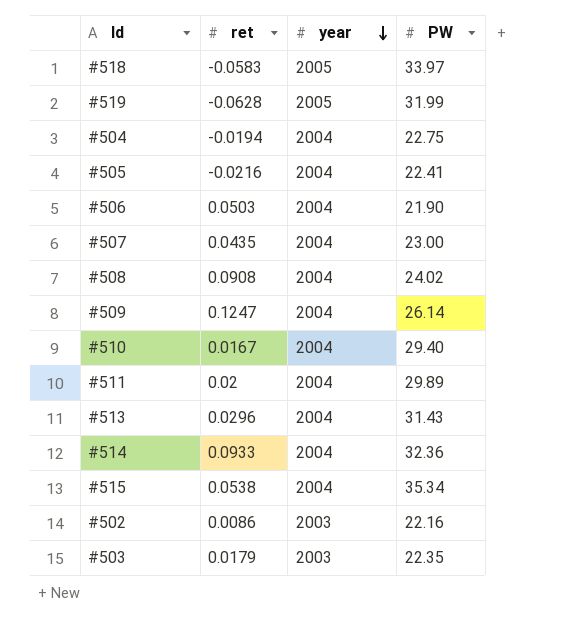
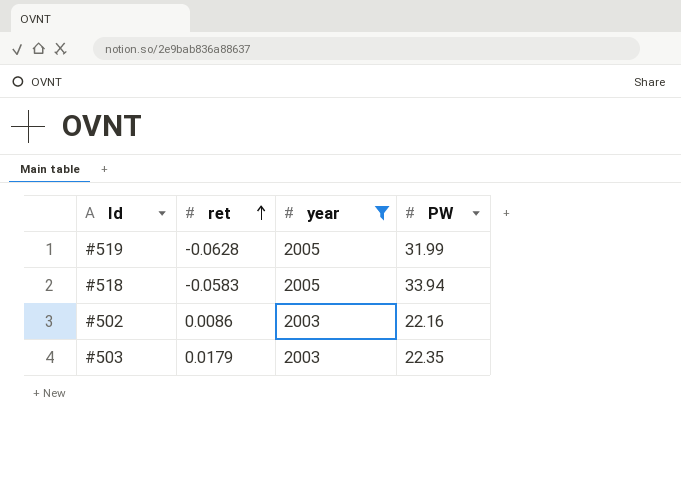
filter: none -> year != 2004
row order: year descending -> ret ascending
#518 | PW: 33.97 -> 33.94

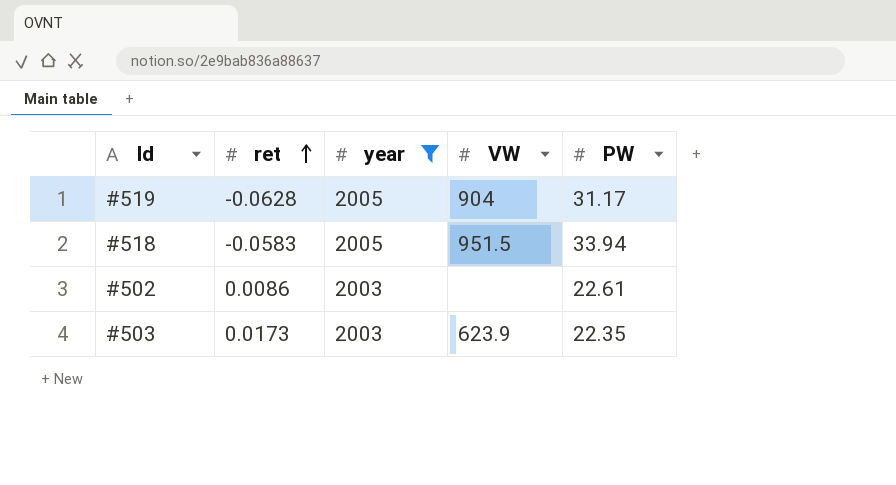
column VW | position: none -> 4
#519 | PW: 31.99 -> 31.17
#502 | PW: 22.16 -> 22.61
#503 | ret: 0.0179 -> 0.0173

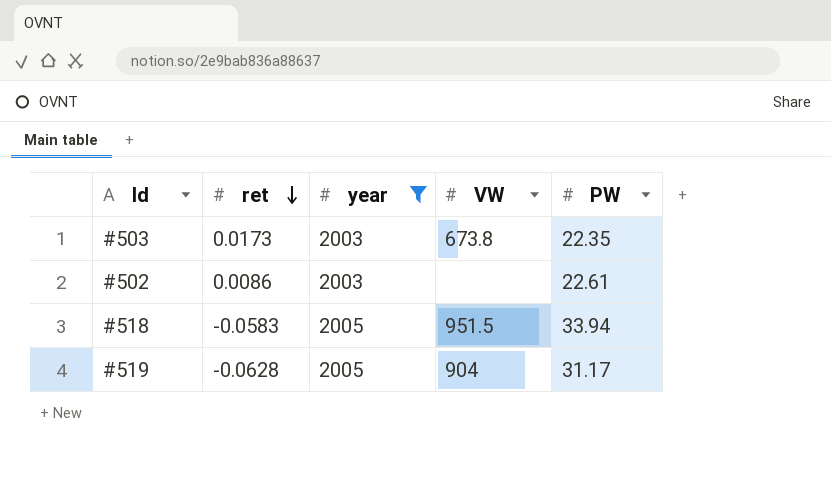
row order: ret ascending -> ret descending
#503 | VW: 623.9 -> 673.8

